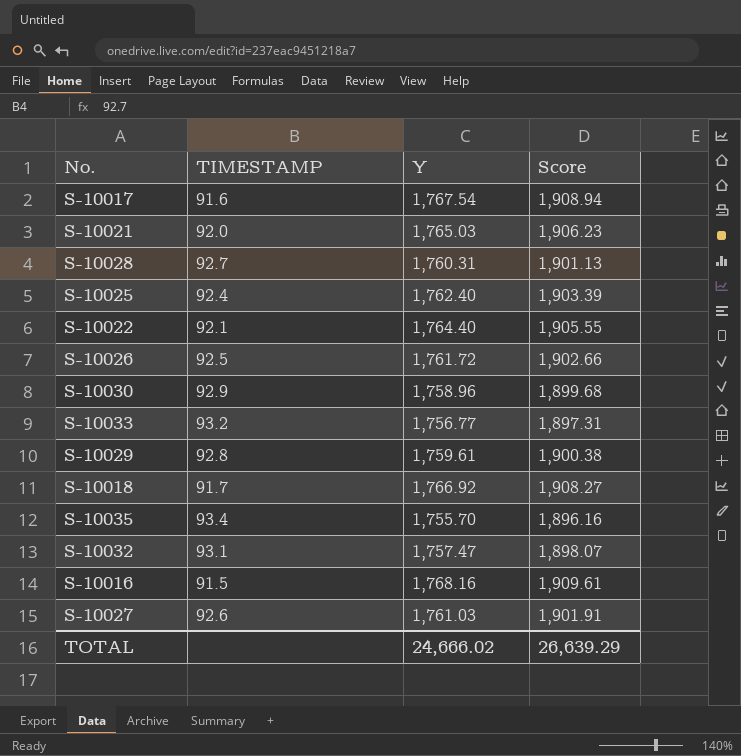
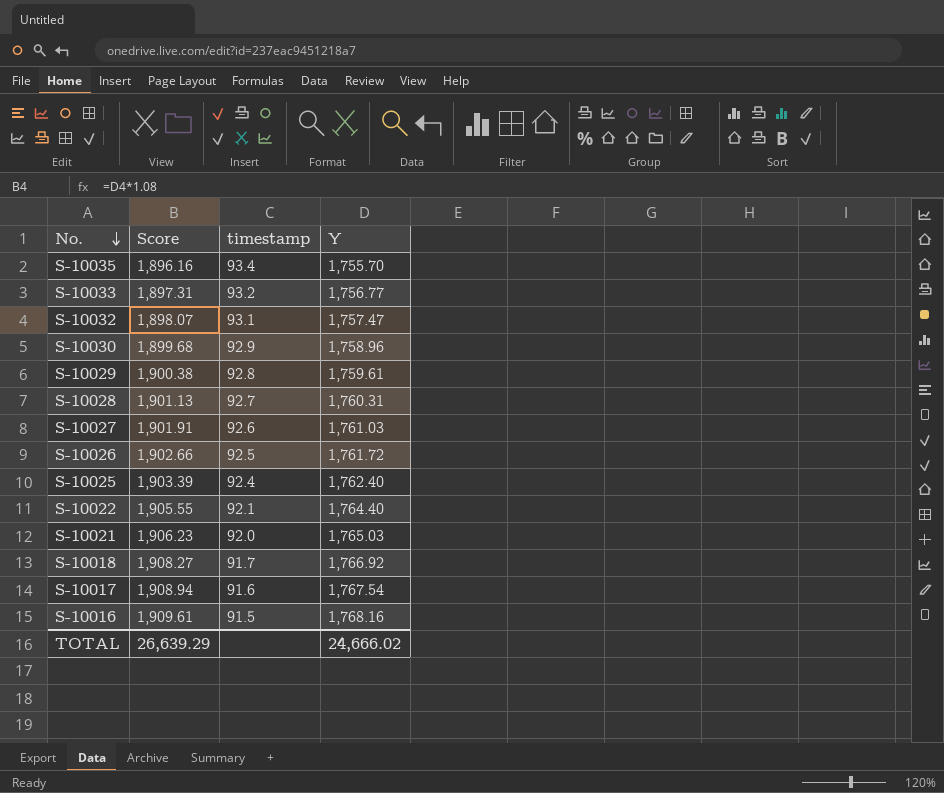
row order: none -> No. descending
column Score | position: 4 -> 2
column name: TIMESTAMP -> timestamp

